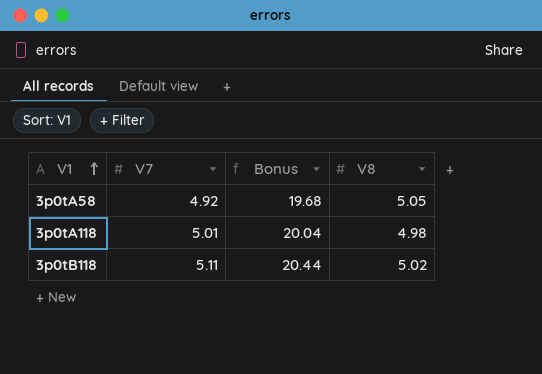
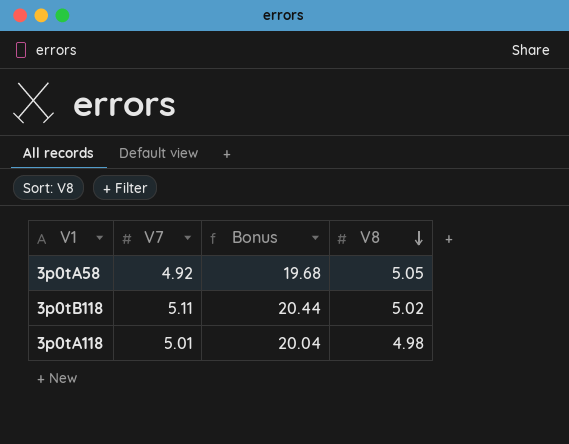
row order: V1 ascending -> V8 descending

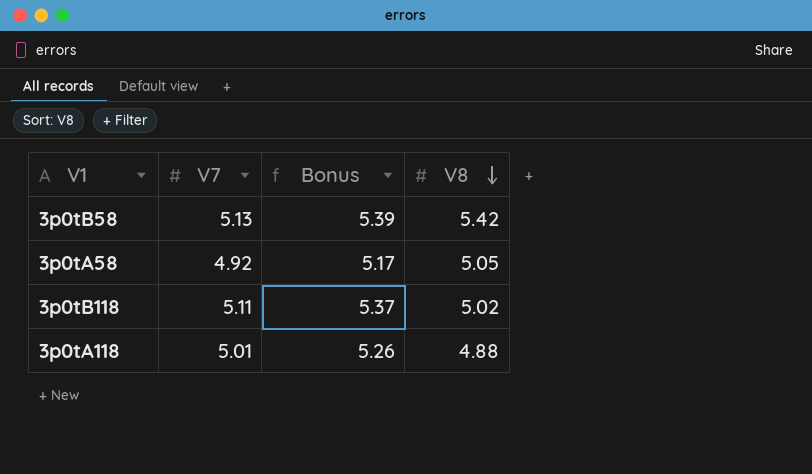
column Bonus | formula: [V7] * 4 -> [V7] * 1.05
row 3p0tB58: none -> 5.13 | 5.39 | 5.42
3p0tA118 | V8: 4.98 -> 4.88

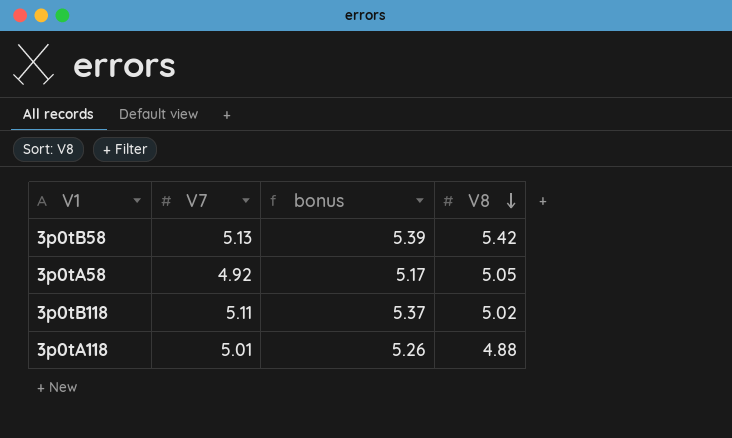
column name: Bonus -> bonus

